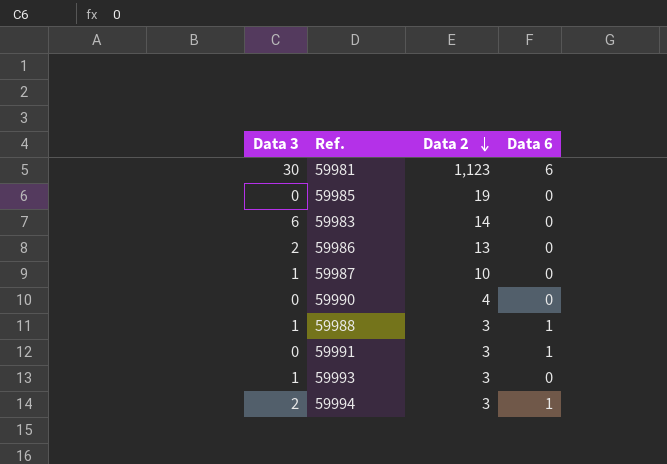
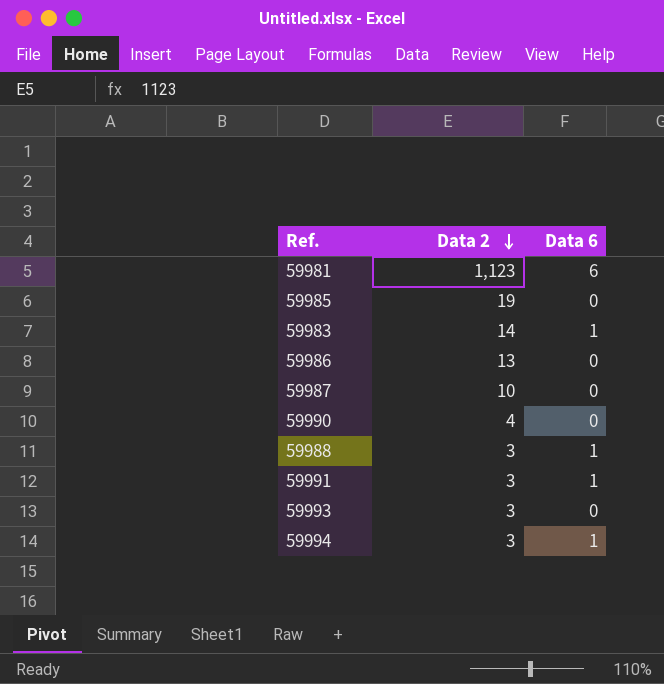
column Data 3 | position: 1 -> none
59983 | Data 6: 0 -> 1

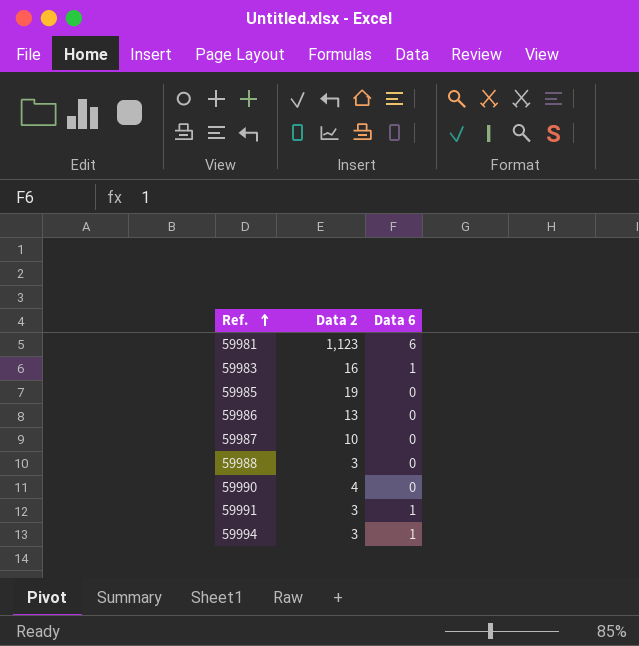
row order: Data 2 descending -> Ref. ascending
row 59993: 3 | 0 -> none
59983 | Data 2: 14 -> 16
59988 | Data 6: 1 -> 0

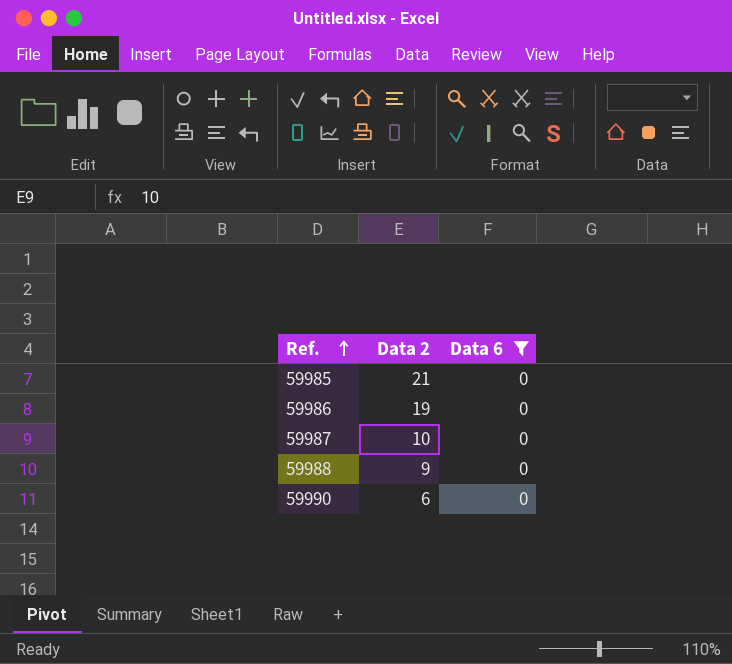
filter: none -> Data 6 = 0
59985 | Data 2: 19 -> 21
59986 | Data 2: 13 -> 19
59988 | Data 2: 3 -> 9
59990 | Data 2: 4 -> 6

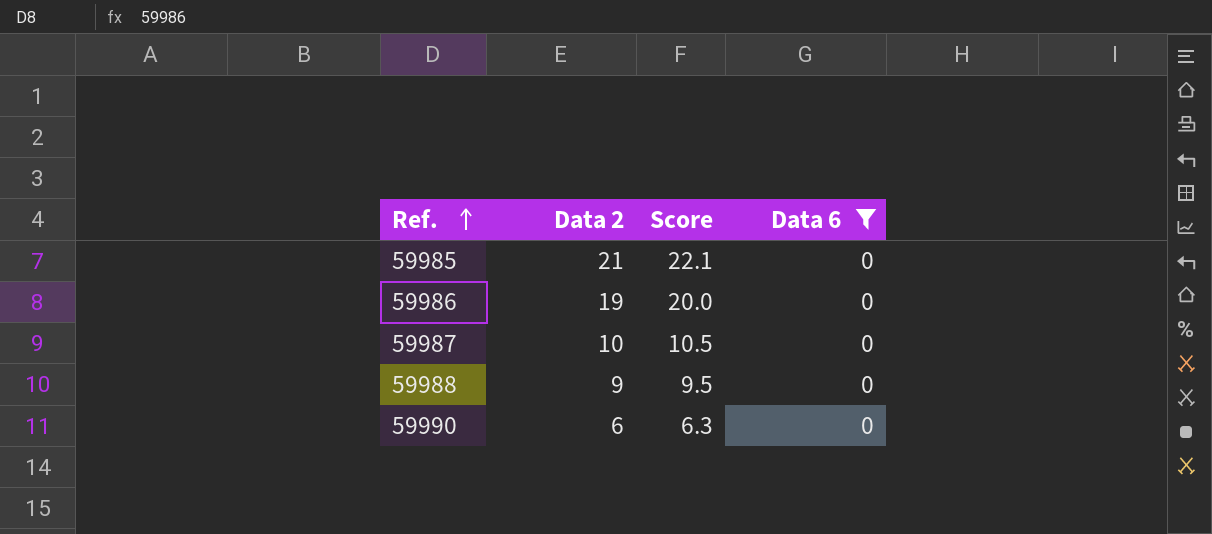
column Score | formula: none -> [Data 2] * 1.05

